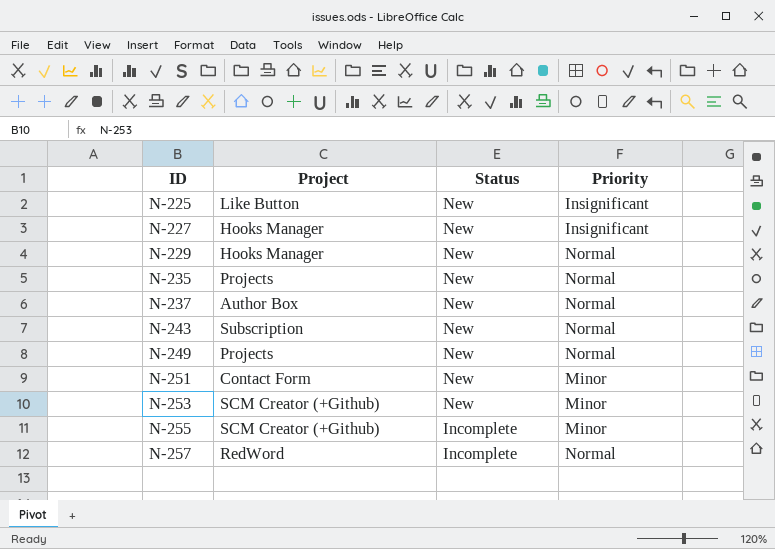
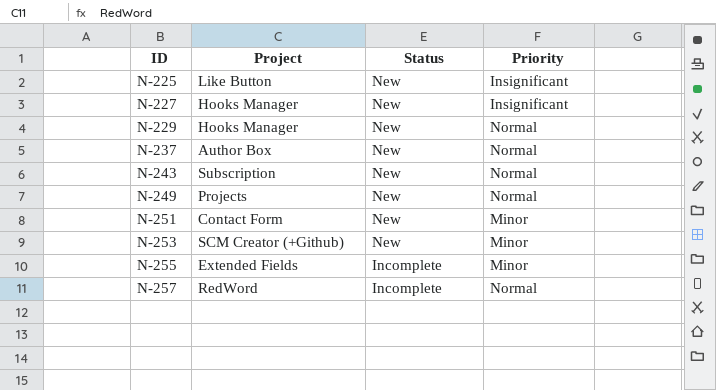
row N-235: Projects | New | Normal -> none
N-255 | Project: SCM Creator (+Github) -> Extended Fields

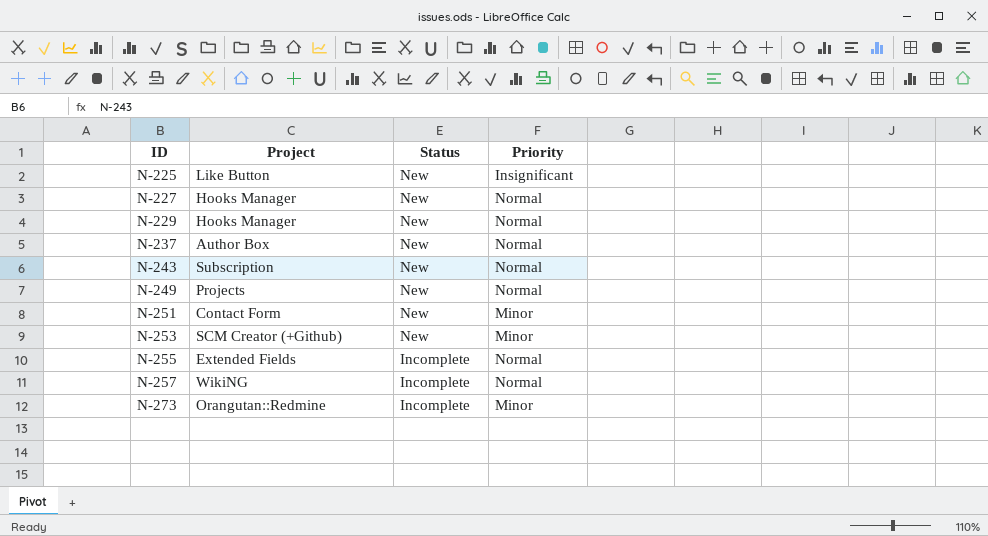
N-227 | Priority: Insignificant -> Normal
N-255 | Priority: Minor -> Normal
N-257 | Project: RedWord -> WikiNG
row N-273: none -> Orangutan::Redmine | Incomplete | Minor

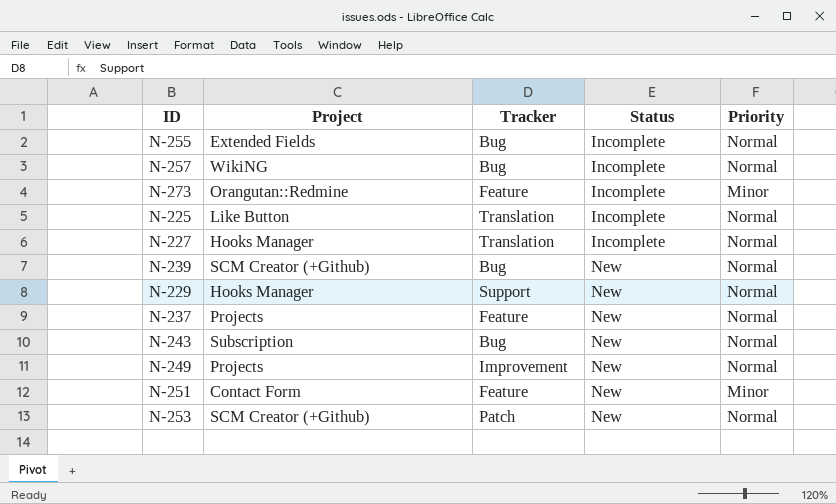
row order: ID ascending -> Status ascending
column Tracker | position: none -> 3
N-225 | Status: New -> Incomplete
N-225 | Priority: Insignificant -> Normal
N-227 | Status: New -> Incomplete
row N-239: none -> SCM Creator (+Github) | Bug | New | Normal
N-237 | Project: Author Box -> Projects
N-253 | Priority: Minor -> Normal

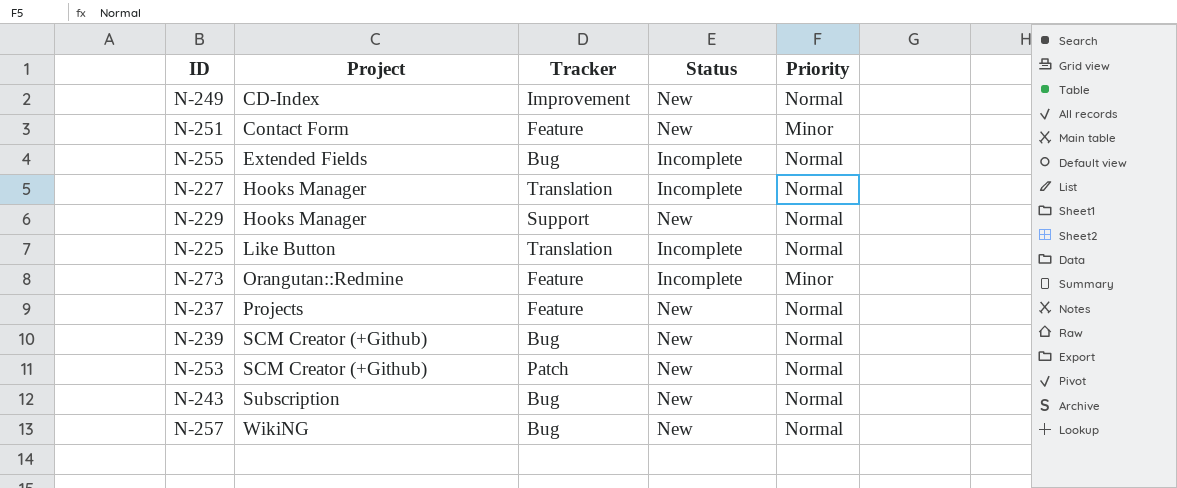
row order: Status ascending -> Project ascending
N-249 | Project: Projects -> CD-Index
N-257 | Status: Incomplete -> New

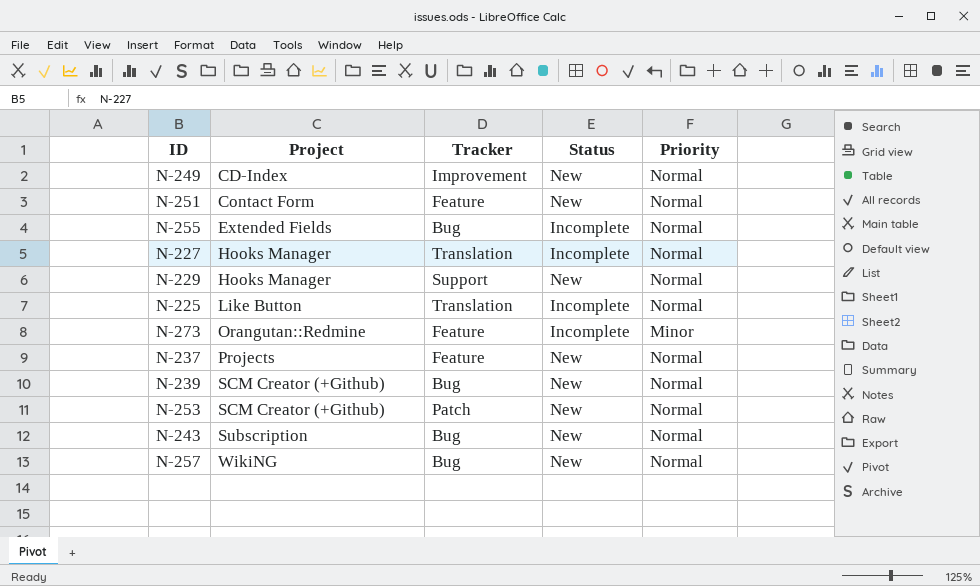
N-251 | Priority: Minor -> Normal

